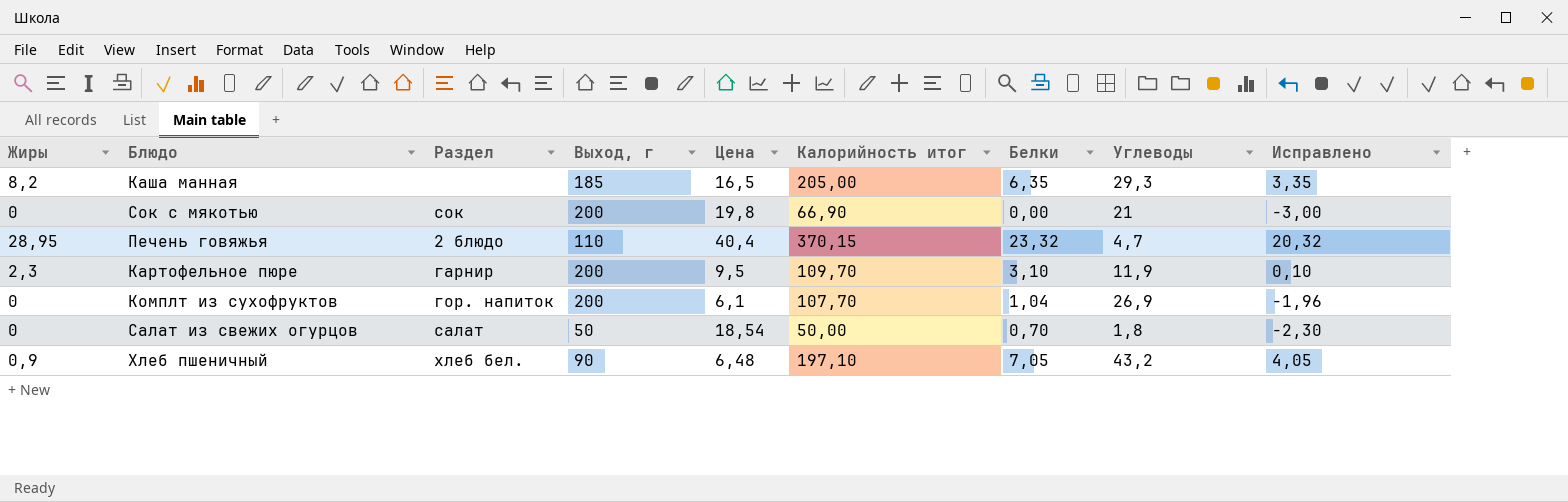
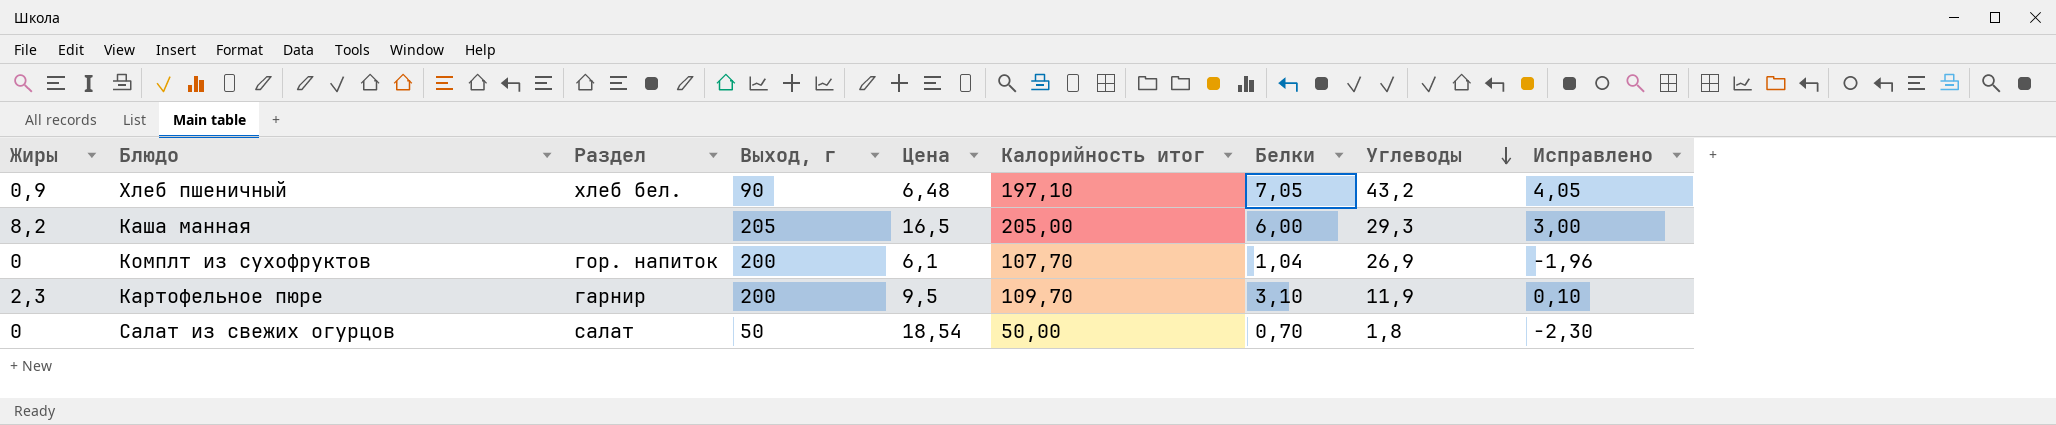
row order: none -> Углеводы descending
row Сок с мякотью: 0 | сок | 200 | 19,8 | 66,90 | 0,00 | 21 | -3,00 -> none
row Печень говяжья: 28,95 | 2 блюдо | 110 | 40,4 | 370,15 | 23,32 | 4,7 | 20,32 -> none
Каша манная | Выход, г: 185 -> 205
Каша манная | Белки: 6,35 -> 6,00
Каша манная | Исправлено: 3,35 -> 3,00

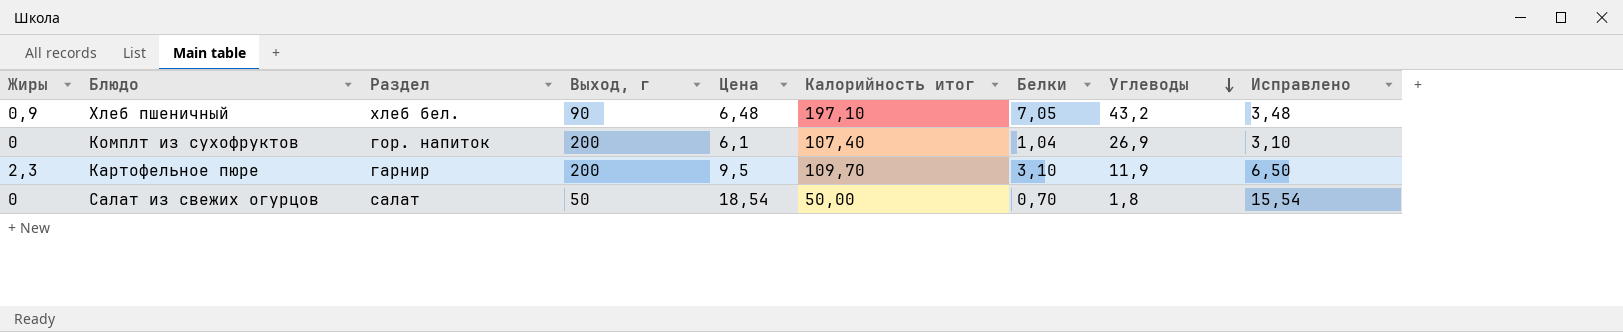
column Исправлено | formula: [Белки] - 3 -> [Цена] - 3
row Каша манная: 8,2 | none | 205 | 16,5 | 205,00 | 6,00 | 29,3 | 3,00 -> none
Комплт из сухофруктов | Калорийность итог: 107,70 -> 107,40

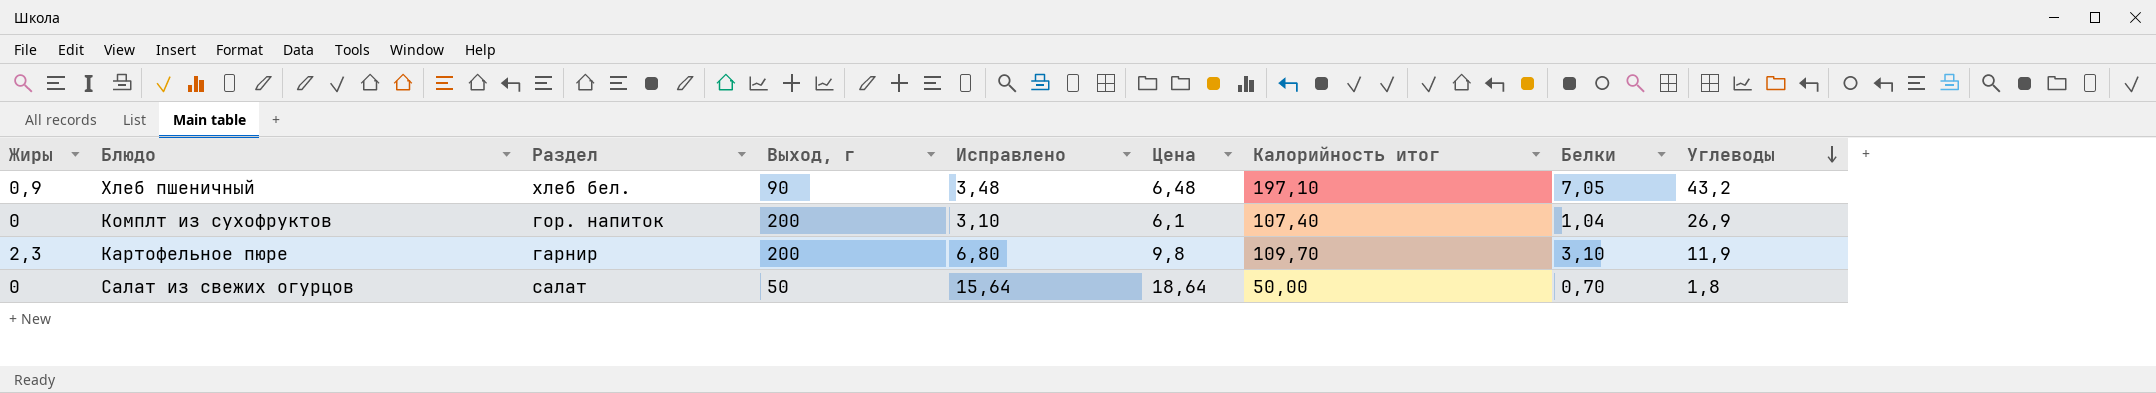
column Исправлено | position: 9 -> 5
Картофельное пюре | Исправлено: 6,50 -> 6,80
Картофельное пюре | Цена: 9,5 -> 9,8
Салат из свежих огурцов | Исправлено: 15,54 -> 15,64
Салат из свежих огурцов | Цена: 18,54 -> 18,64

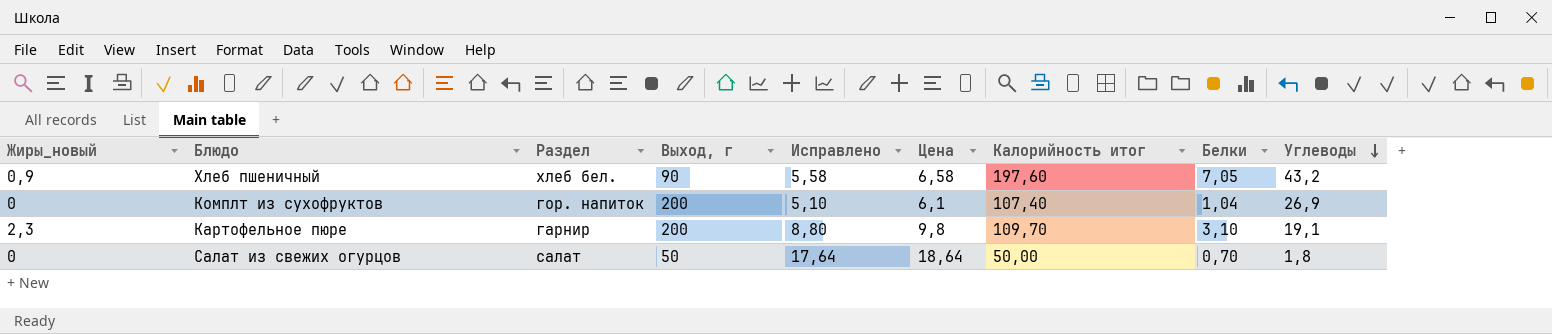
column name: Жиры -> Жиры_новый
column Исправлено | formula: [Цена] - 3 -> [Цена] - 1
Хлеб пшеничный | Цена: 6,48 -> 6,58
Хлеб пшеничный | Калорийность итог: 197,10 -> 197,60
Картофельное пюре | Углеводы: 11,9 -> 19,1

